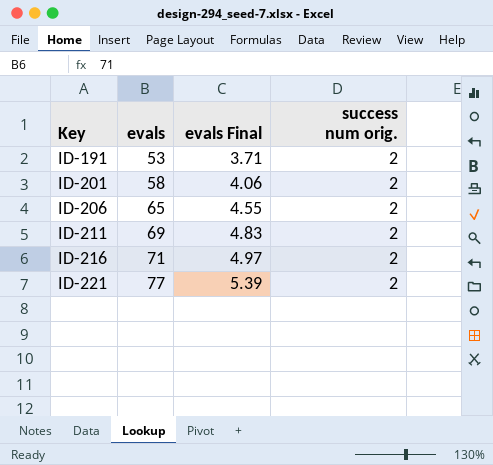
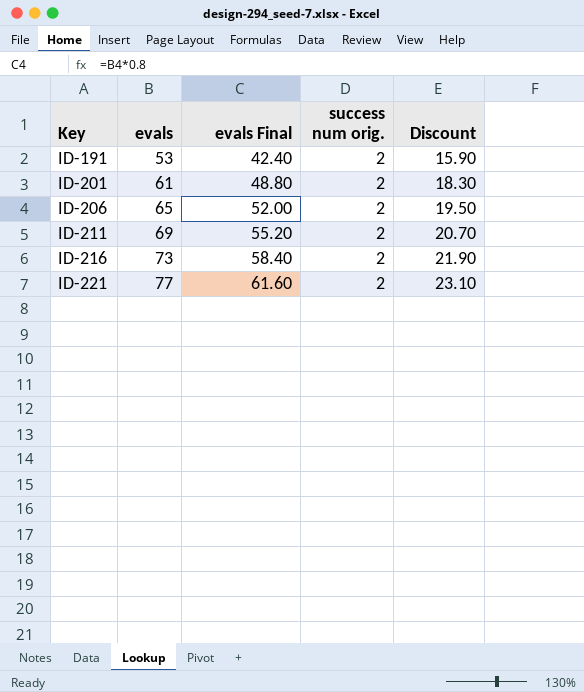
column evals Final | formula: [evals] * 0.07 -> [evals] * 0.8
column Discount | formula: none -> [evals] * 0.3
ID-201 | evals: 58 -> 61
ID-216 | evals: 71 -> 73

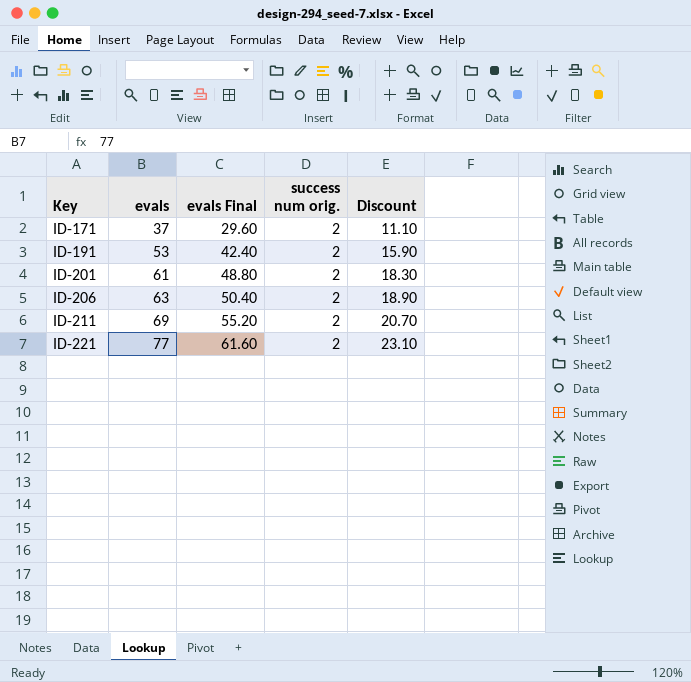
row ID-216: 73 | 58.40 | 2 | 21.90 -> none
row ID-171: none -> 37 | 29.60 | 2 | 11.10
ID-206 | evals: 65 -> 63
ID-206 | evals Final: 52.00 -> 50.40
ID-206 | Discount: 19.50 -> 18.90

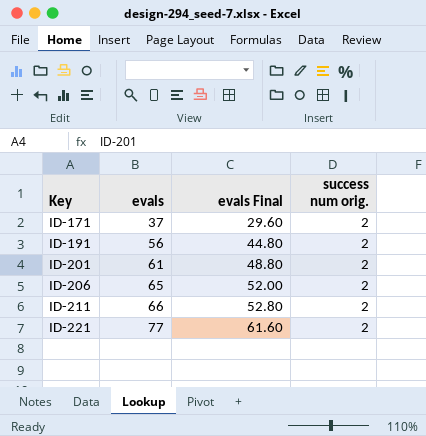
column Discount | formula: [evals] * 0.3 -> none
ID-191 | evals: 53 -> 56
ID-191 | evals Final: 42.40 -> 44.80
ID-206 | evals: 63 -> 65
ID-206 | evals Final: 50.40 -> 52.00
ID-211 | evals: 69 -> 66
ID-211 | evals Final: 55.20 -> 52.80

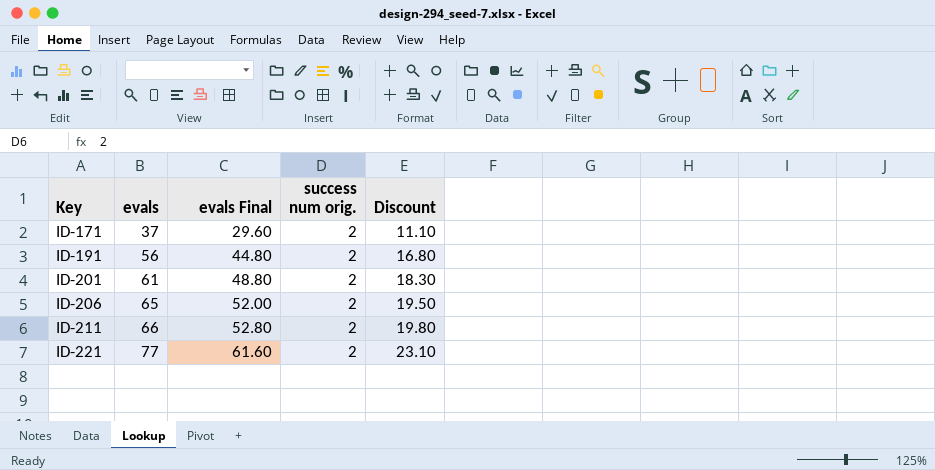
column Discount | formula: none -> [evals] * 0.3

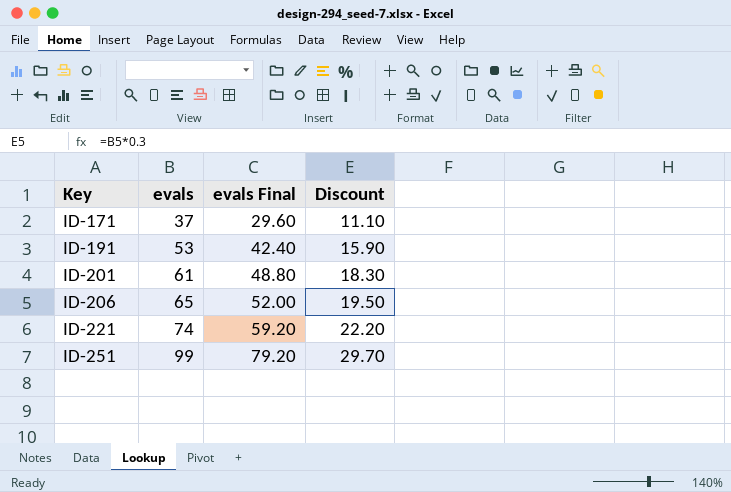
column success num orig. | position: 4 -> none
row ID-211: 66 | 52.80 | 2 | 19.80 -> none
ID-191 | evals: 56 -> 53
ID-191 | evals Final: 44.80 -> 42.40
ID-191 | Discount: 16.80 -> 15.90
ID-221 | evals: 77 -> 74
ID-221 | evals Final: 61.60 -> 59.20
ID-221 | Discount: 23.10 -> 22.20
row ID-251: none -> 99 | 79.20 | 29.70

